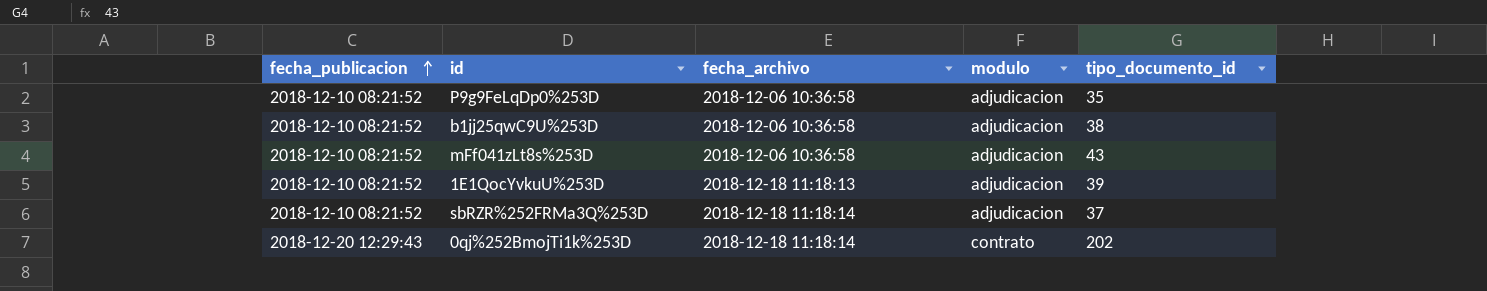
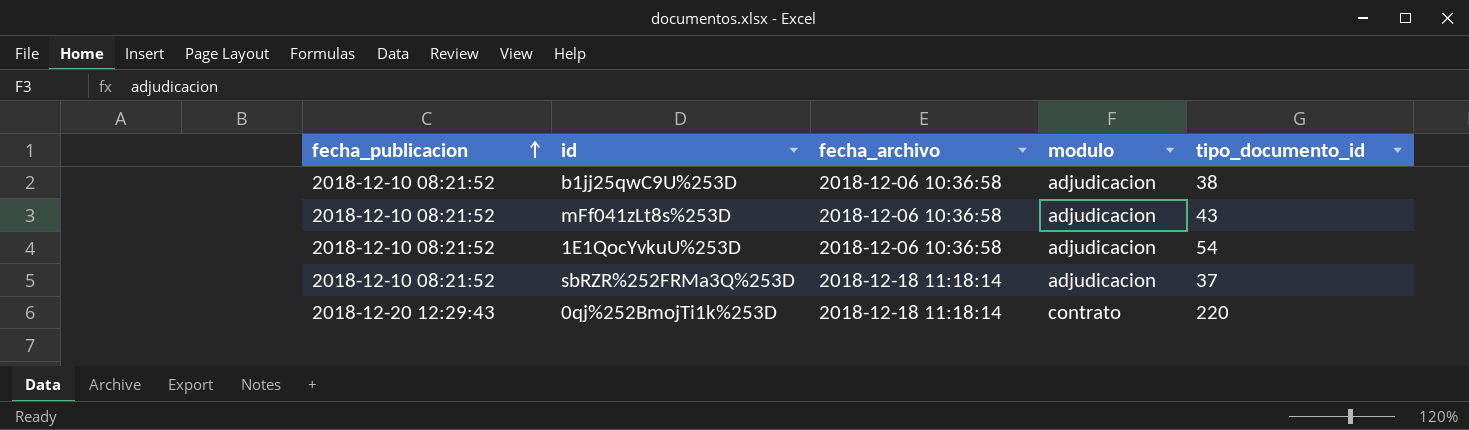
row P9g9FeLqDp0%253D: 2018-12-10 08:21:52 | 2018-12-06 10:36:58 | adjudicacion | 35 -> none
1E1QocYvkuU%253D | fecha_archivo: 2018-12-18 11:18:13 -> 2018-12-06 10:36:58
1E1QocYvkuU%253D | tipo_documento_id: 39 -> 54
0qj%252BmojTi1k%253D | tipo_documento_id: 202 -> 220

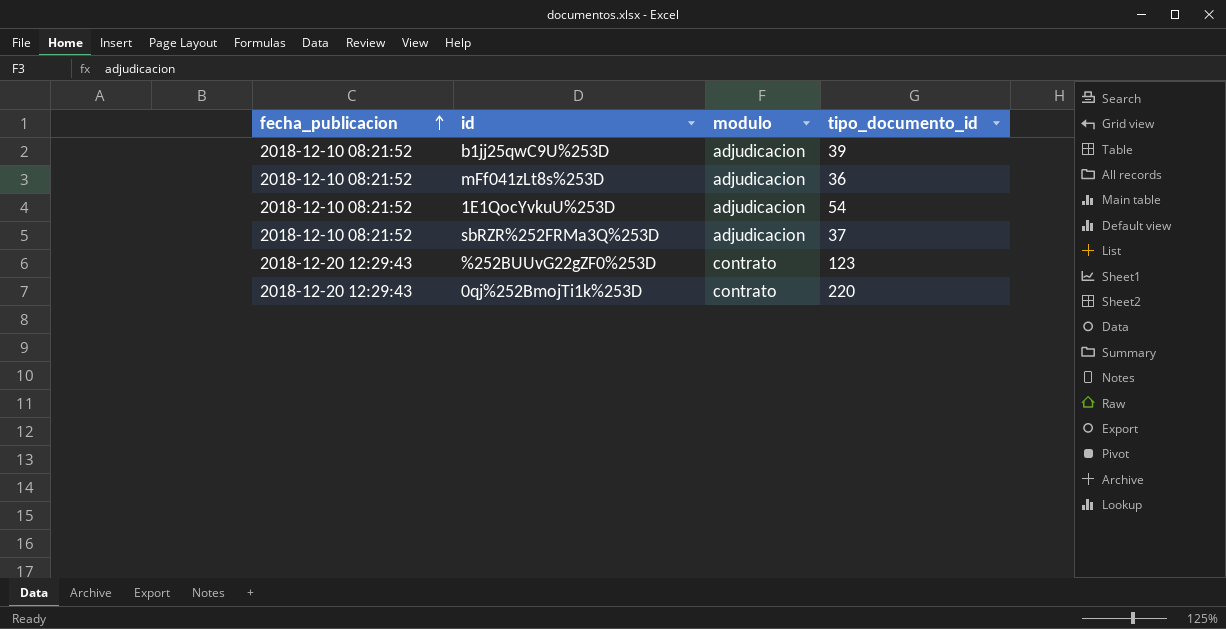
column fecha_archivo | position: 3 -> none
b1jj25qwC9U%253D | tipo_documento_id: 38 -> 39
mFf041zLt8s%253D | tipo_documento_id: 43 -> 36
row %252BUUvG22gZF0%253D: none -> 2018-12-20 12:29:43 | contrato | 123

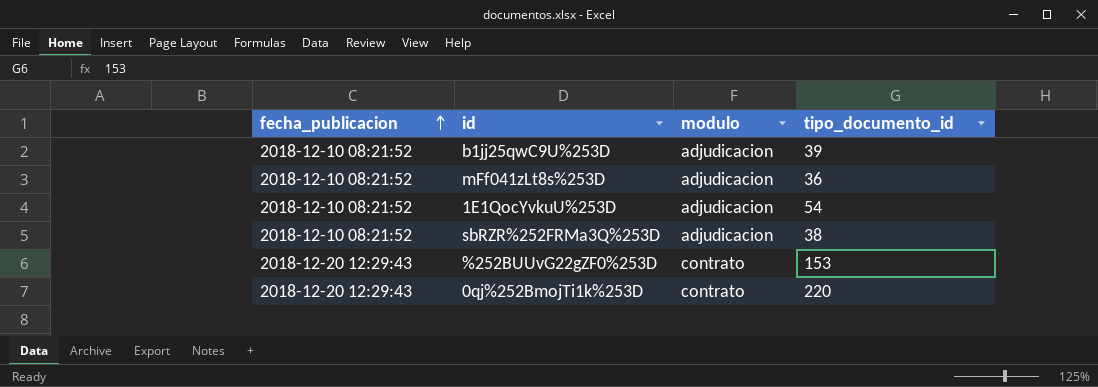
sbRZR%252FRMa3Q%253D | tipo_documento_id: 37 -> 38
%252BUUvG22gZF0%253D | tipo_documento_id: 123 -> 153

